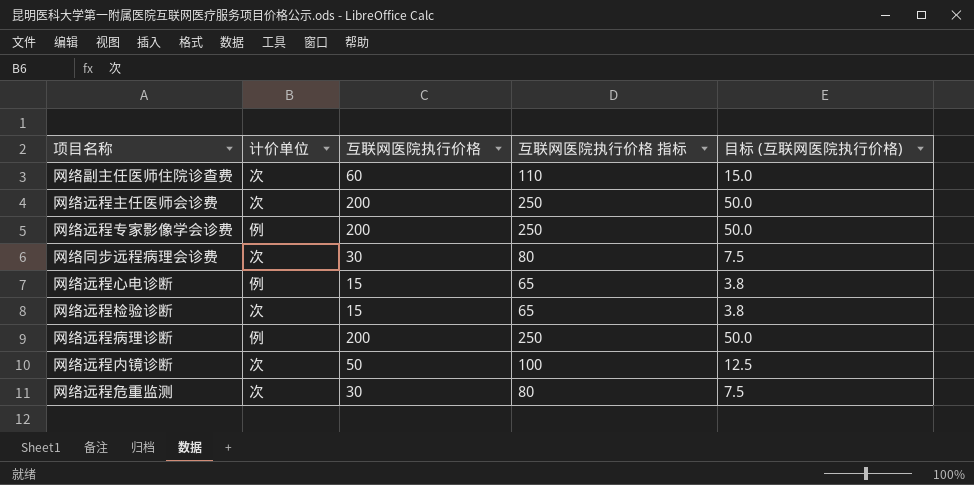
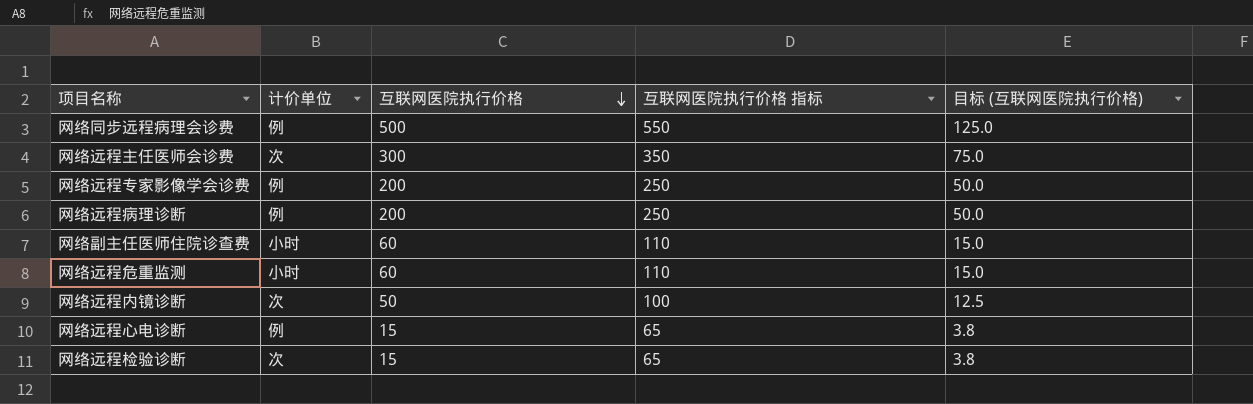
row order: none -> 互联网医院执行价格 descending
网络同步远程病理会诊费 | 计价单位: 次 -> 例
网络同步远程病理会诊费 | 互联网医院执行价格: 30 -> 500
网络同步远程病理会诊费 | 互联网医院执行价格 指标: 80 -> 550
网络同步远程病理会诊费 | 目标 (互联网医院执行价格): 7.5 -> 125.0
网络远程主任医师会诊费 | 互联网医院执行价格: 200 -> 300
网络远程主任医师会诊费 | 互联网医院执行价格 指标: 250 -> 350
网络远程主任医师会诊费 | 目标 (互联网医院执行价格): 50.0 -> 75.0
网络副主任医师住院诊查费 | 计价单位: 次 -> 小时
网络远程危重监测 | 计价单位: 次 -> 小时
网络远程危重监测 | 互联网医院执行价格: 30 -> 60
网络远程危重监测 | 互联网医院执行价格 指标: 80 -> 110
网络远程危重监测 | 目标 (互联网医院执行价格): 7.5 -> 15.0

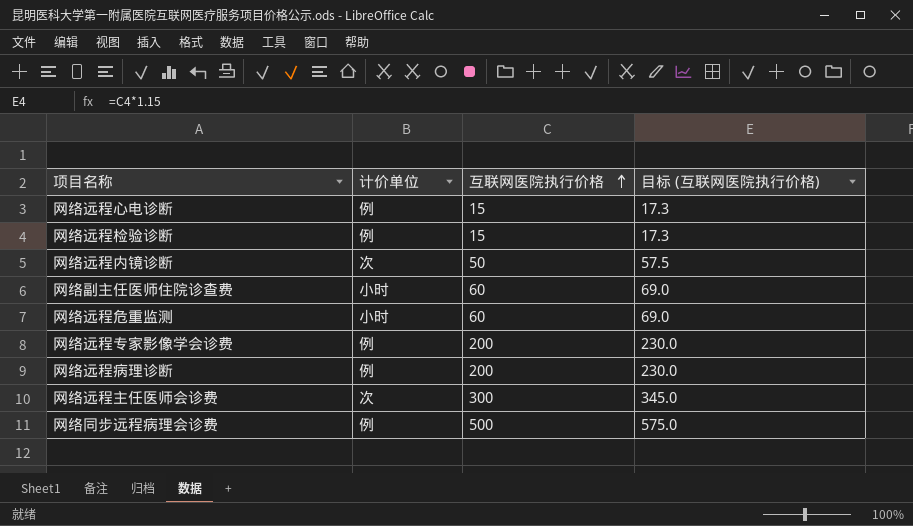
row order: 互联网医院执行价格 descending -> 互联网医院执行价格 ascending
column 互联网医院执行价格 指标 | formula: [互联网医院执行价格] + 50 -> none
column 目标 (互联网医院执行价格) | formula: [互联网医院执行价格] * 0.25 -> [互联网医院执行价格] * 1.15
网络远程检验诊断 | 计价单位: 次 -> 例

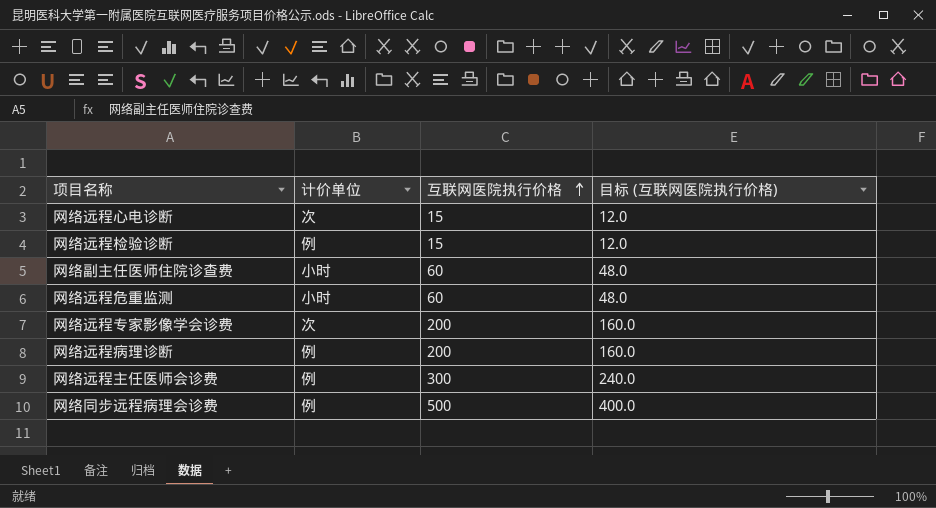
column 目标 (互联网医院执行价格) | formula: [互联网医院执行价格] * 1.15 -> [互联网医院执行价格] * 0.8
row 网络远程内镜诊断: 次 | 50 | 57.5 -> none
网络远程心电诊断 | 计价单位: 例 -> 次
网络远程专家影像学会诊费 | 计价单位: 例 -> 次
网络远程主任医师会诊费 | 计价单位: 次 -> 例

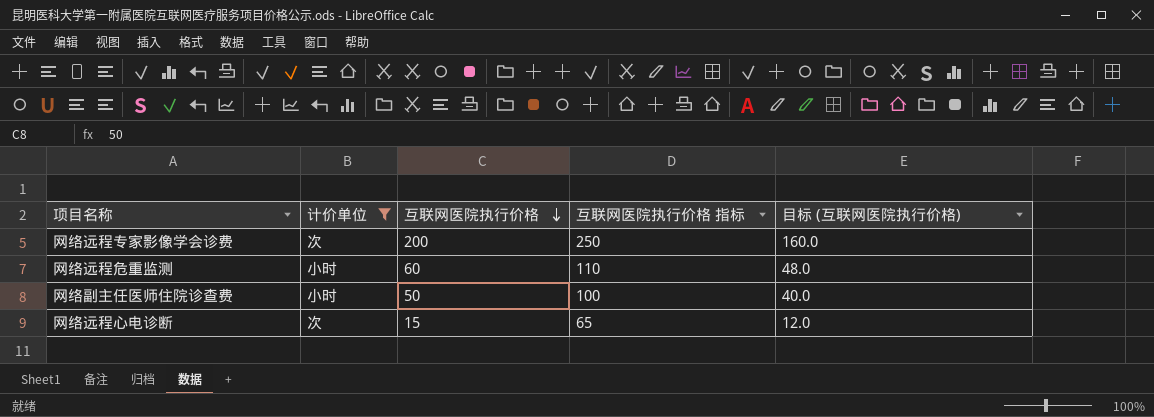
filter: none -> 计价单位 != 例
row order: 互联网医院执行价格 ascending -> 互联网医院执行价格 descending
column 互联网医院执行价格 指标 | formula: none -> [互联网医院执行价格] + 50
网络副主任医师住院诊查费 | 互联网医院执行价格: 60 -> 50
网络副主任医师住院诊查费 | 目标 (互联网医院执行价格): 48.0 -> 40.0

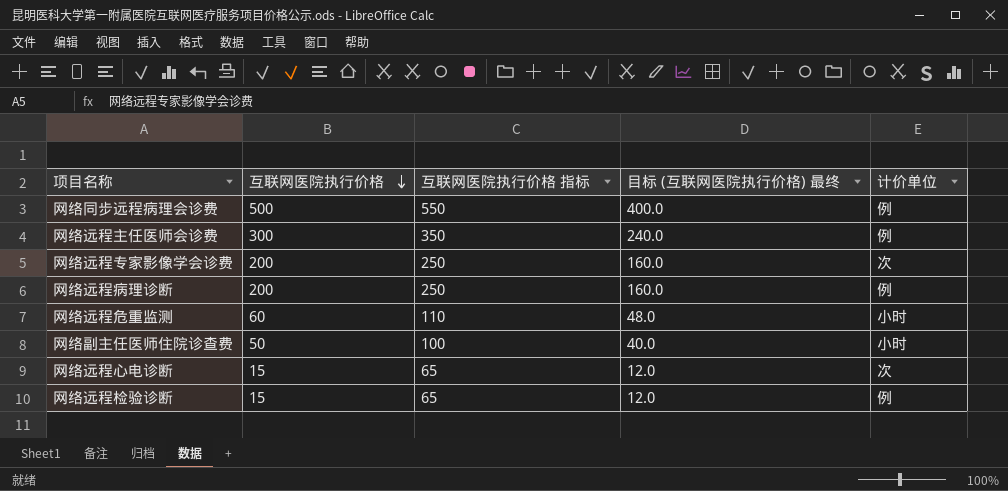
filter: 计价单位 != 例 -> none
column name: 目标 (互联网医院执行价格) -> 目标 (互联网医院执行价格) 最终
column 计价单位 | position: 2 -> 5

